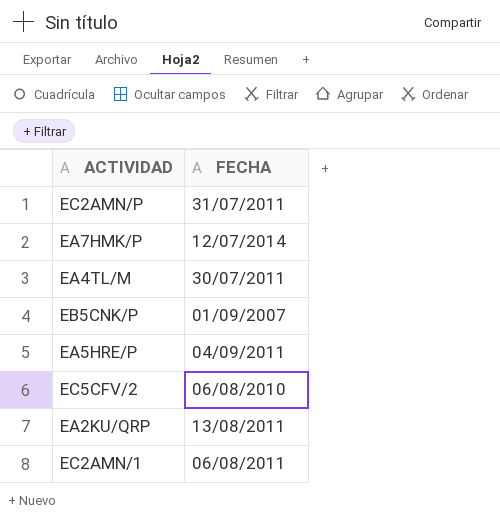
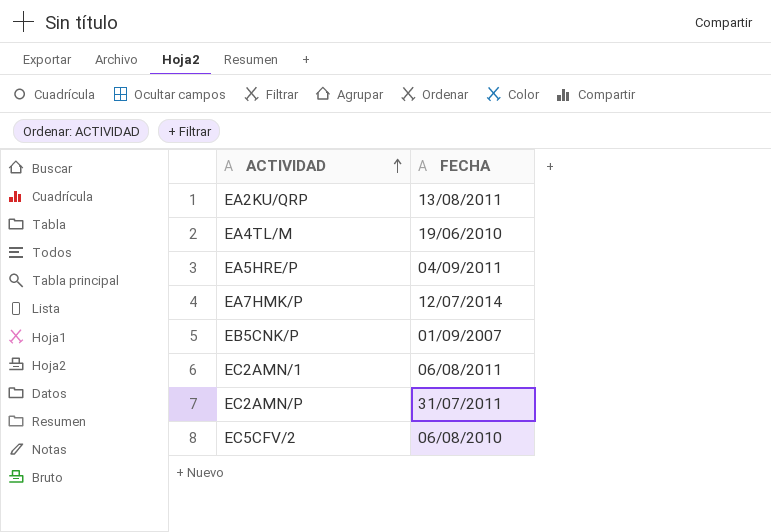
row order: none -> ACTIVIDAD ascending
EA4TL/M | FECHA: 30/07/2011 -> 19/06/2010

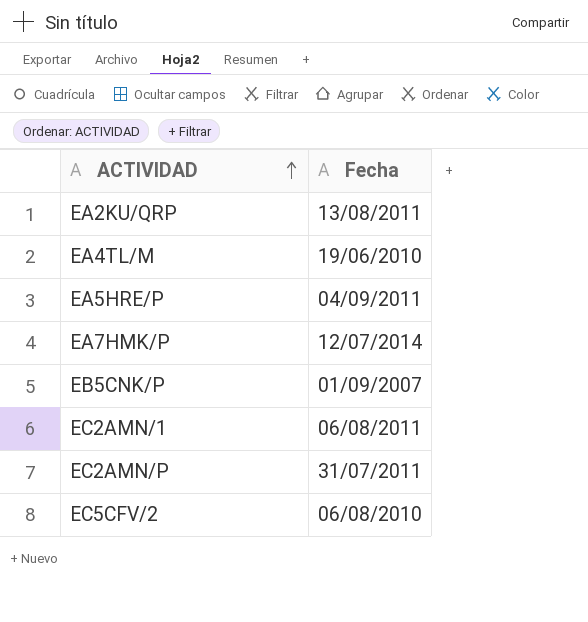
column name: FECHA -> Fecha

